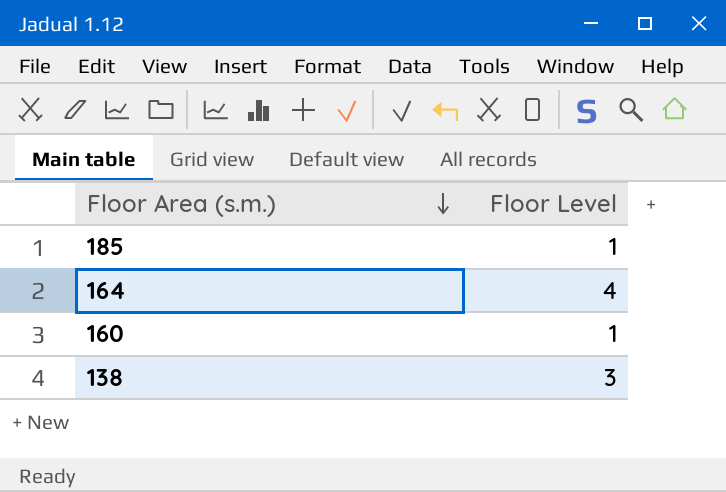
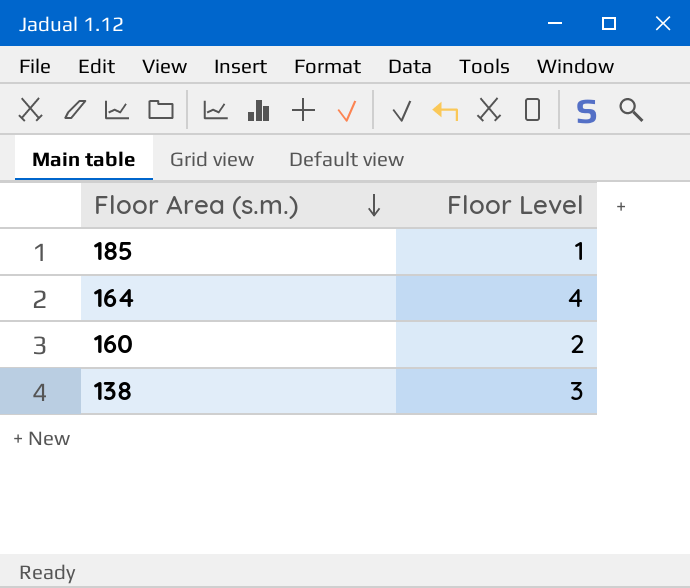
160 | Floor Level: 1 -> 2

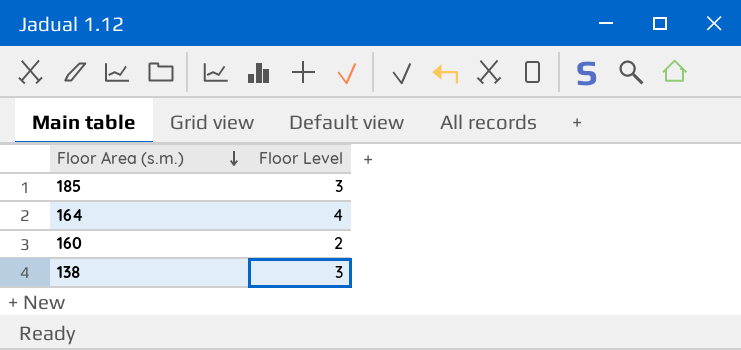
185 | Floor Level: 1 -> 3

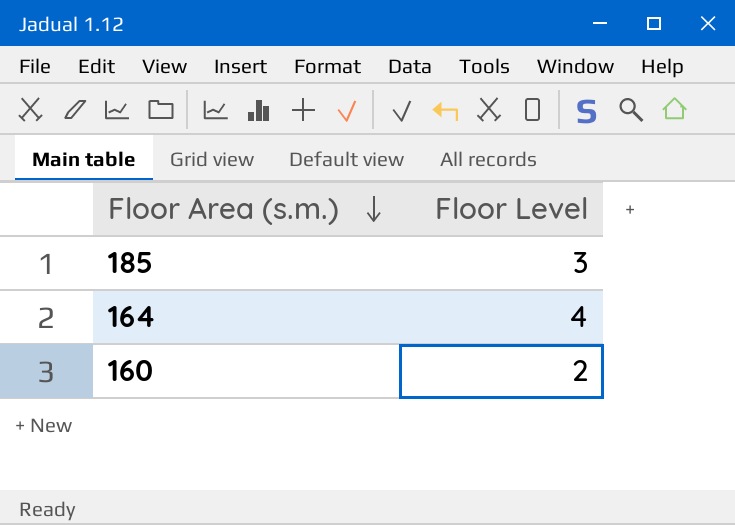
row 138: 3 -> none

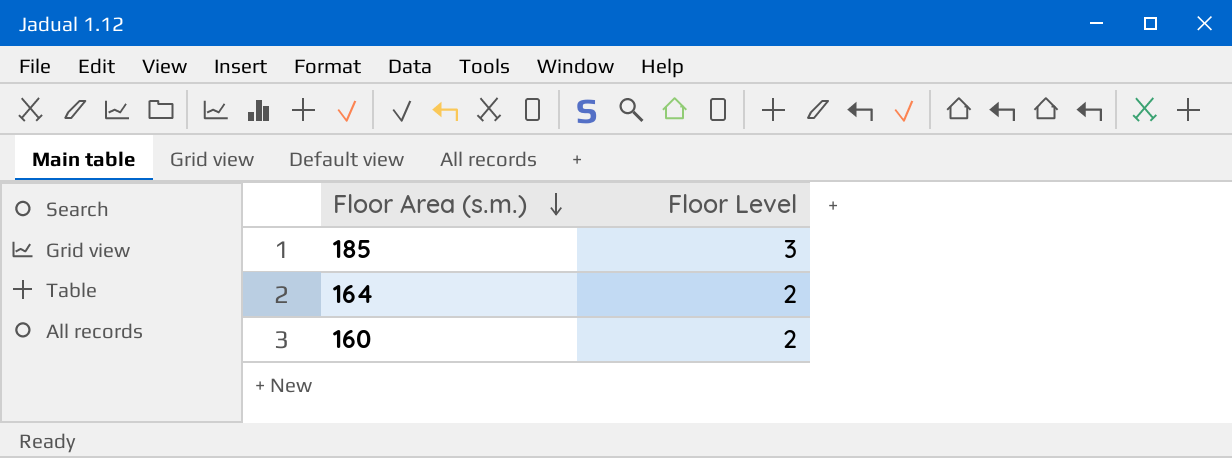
164 | Floor Level: 4 -> 2

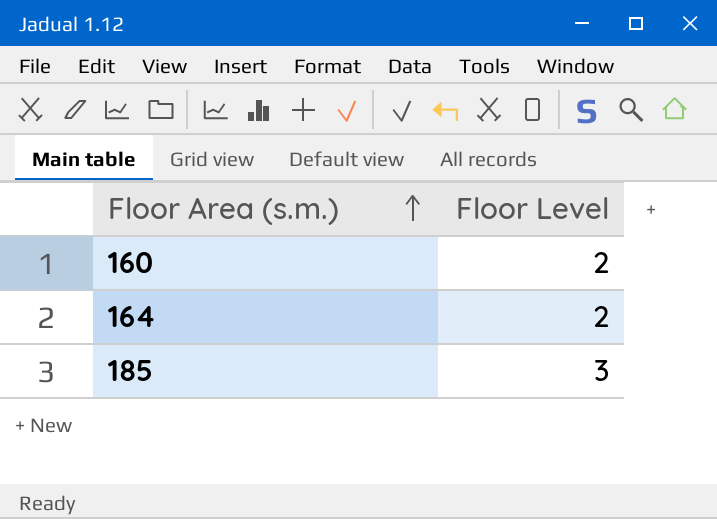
row order: Floor Area (s.m.) descending -> Floor Area (s.m.) ascending

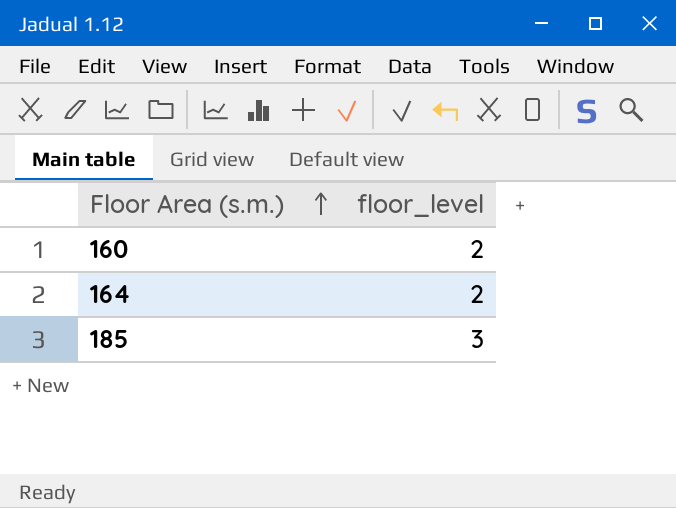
column name: Floor Level -> floor_level

